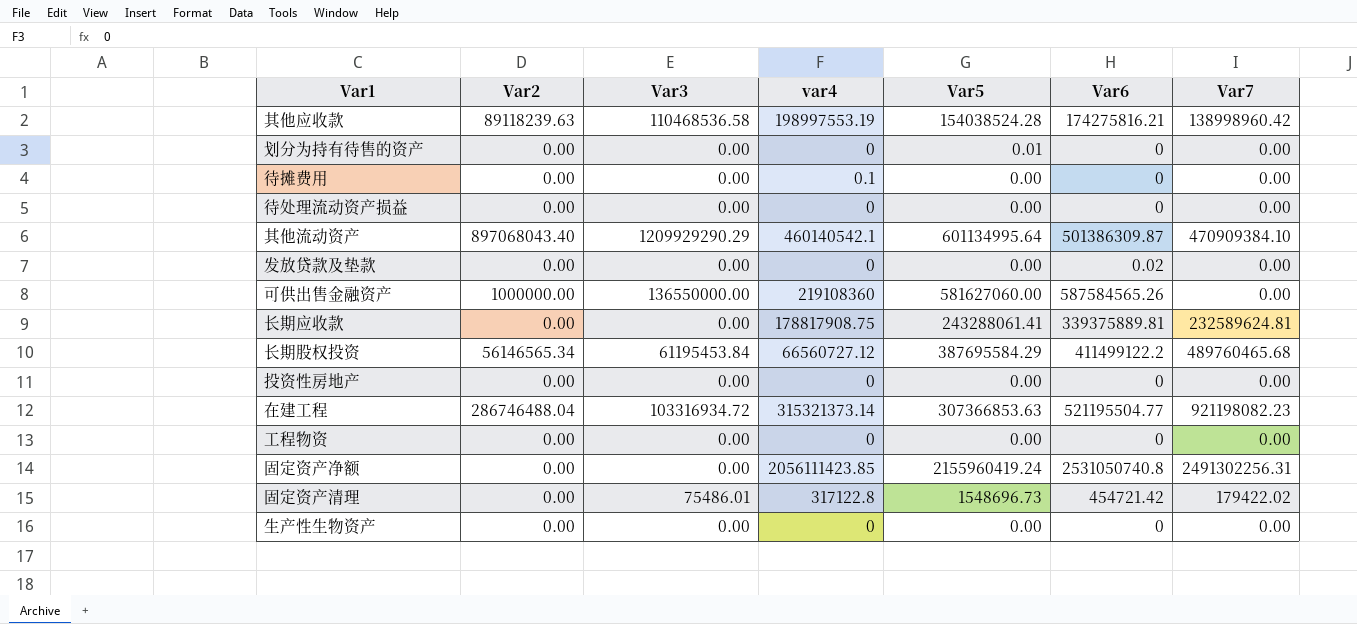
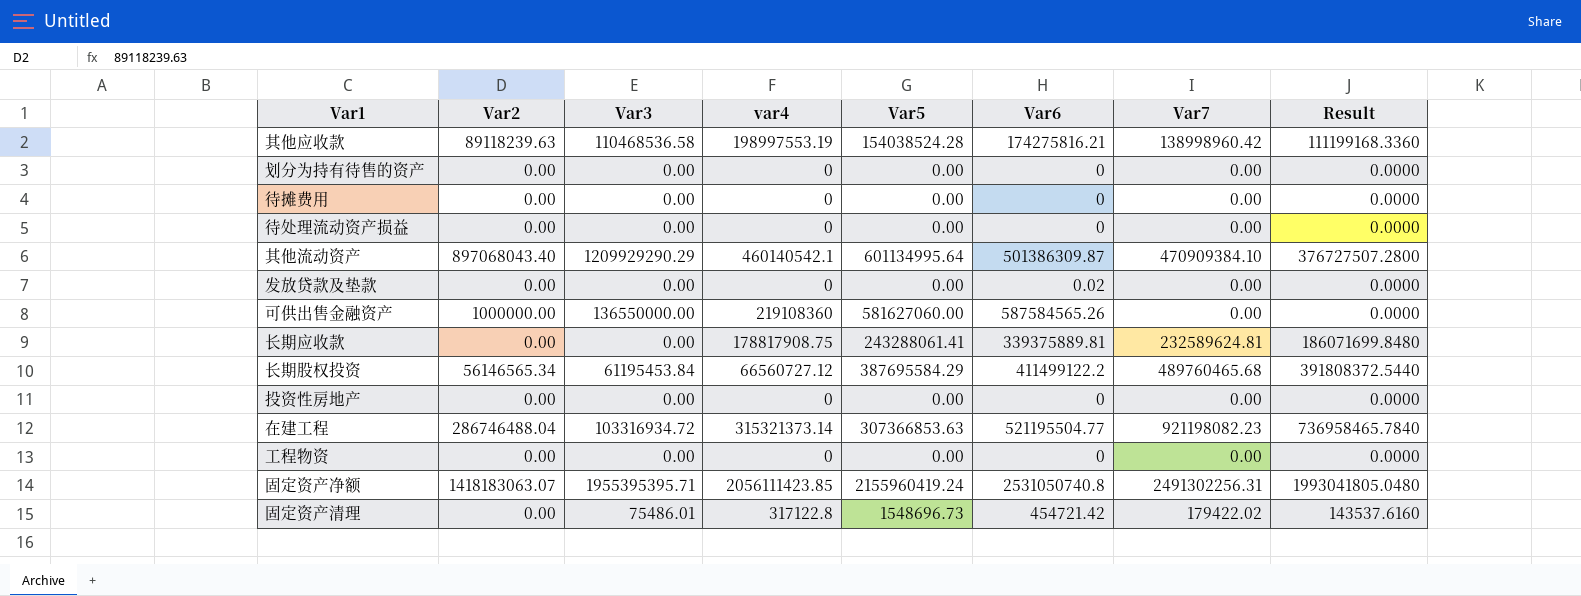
column Result | formula: none -> [Var7] * 0.8
row 生产性生物资产: 0.00 | 0.00 | 0 | 0.00 | 0 | 0.00 -> none
划分为持有待售的资产 | Var5: 0.01 -> 0.00
待摊费用 | var4: 0.1 -> 0
固定资产净额 | Var2: 0.00 -> 1418183063.07
固定资产净额 | Var3: 0.00 -> 1955395395.71

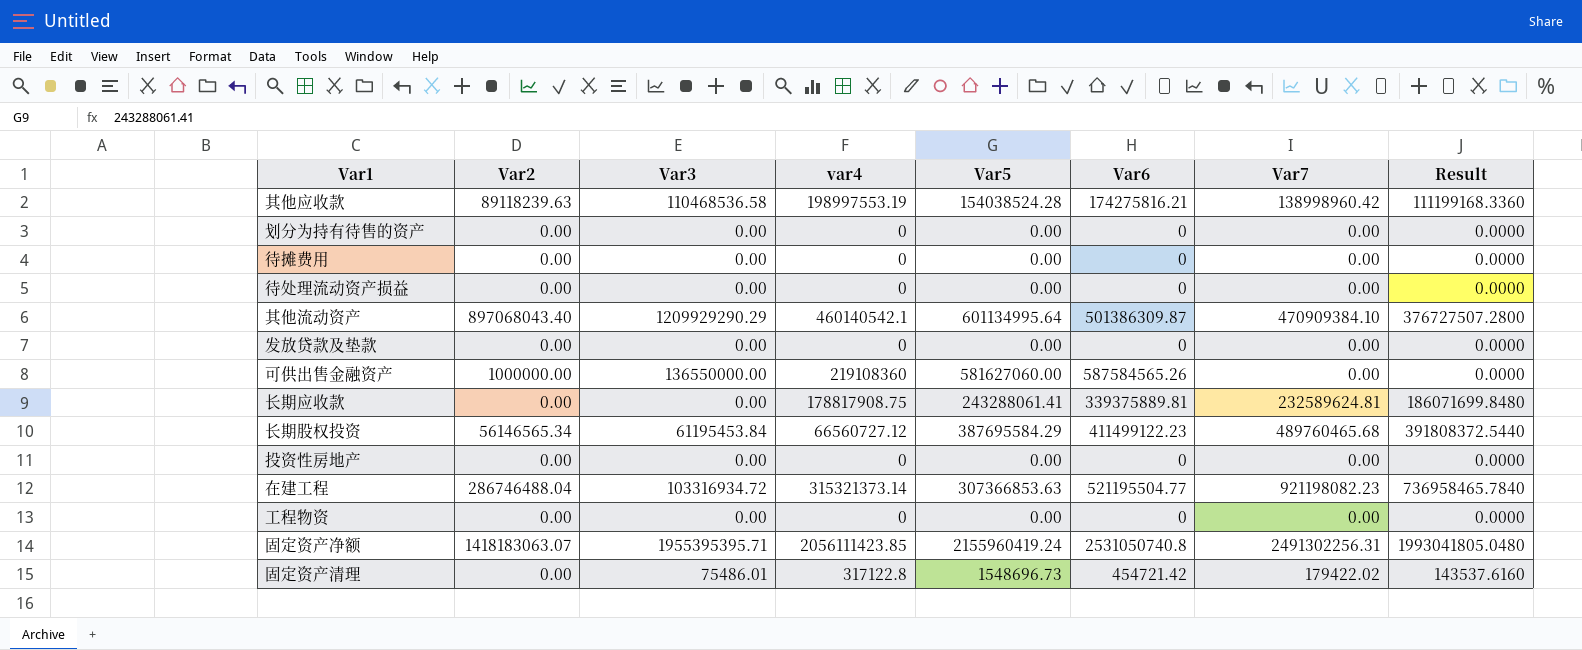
发放贷款及垫款 | Var6: 0.02 -> 0
长期股权投资 | Var6: 411499122.2 -> 411499122.23

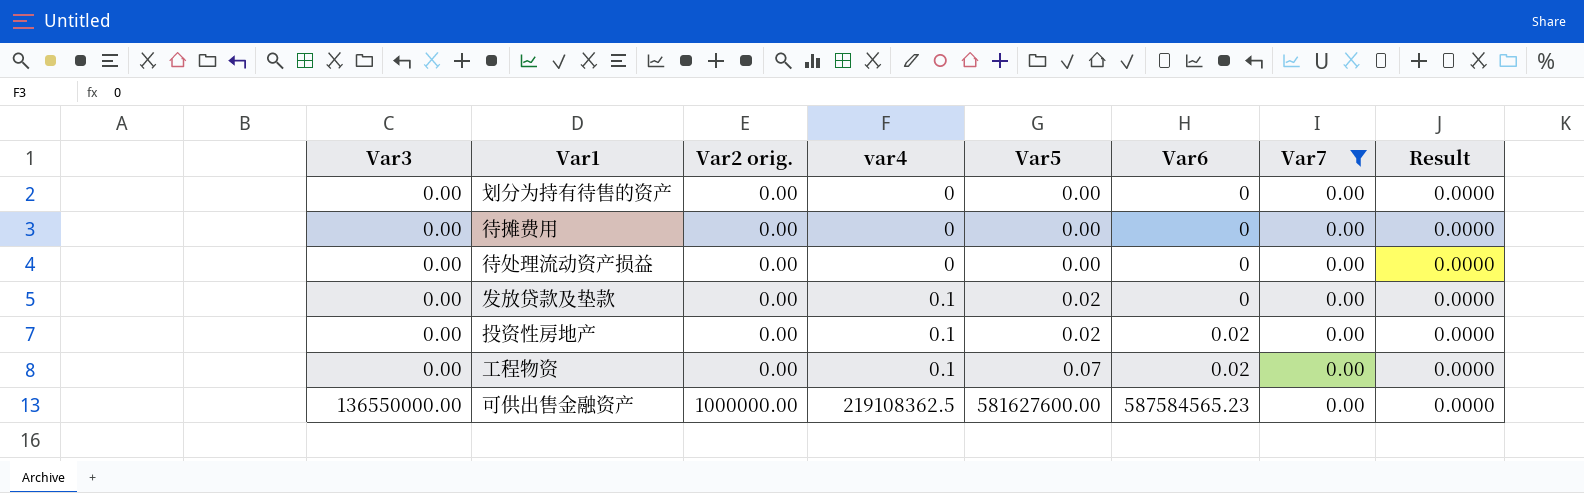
filter: none -> Var7 = 0.00
row order: none -> Var3 ascending
column Var3 | position: 3 -> 1
column name: Var2 -> Var2 orig.
发放贷款及垫款 | var4: 0 -> 0.1
发放贷款及垫款 | Var5: 0.00 -> 0.02
投资性房地产 | var4: 0 -> 0.1
投资性房地产 | Var5: 0.00 -> 0.02
投资性房地产 | Var6: 0 -> 0.02
工程物资 | var4: 0 -> 0.1
工程物资 | Var5: 0.00 -> 0.07
工程物资 | Var6: 0 -> 0.02
可供出售金融资产 | var4: 219108360 -> 219108362.5
可供出售金融资产 | Var5: 581627060.00 -> 581627600.00
可供出售金融资产 | Var6: 587584565.26 -> 587584565.23

